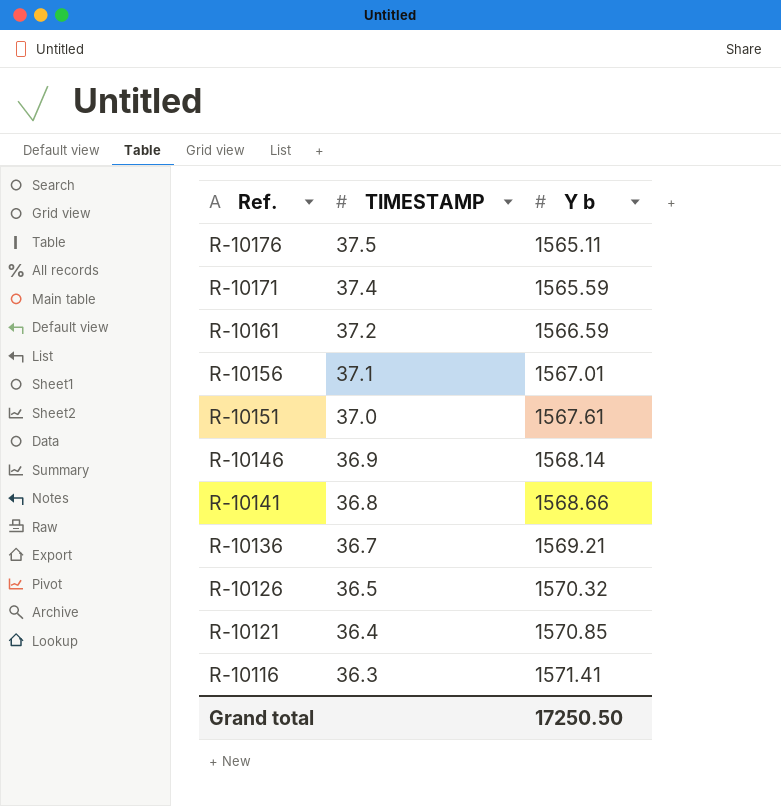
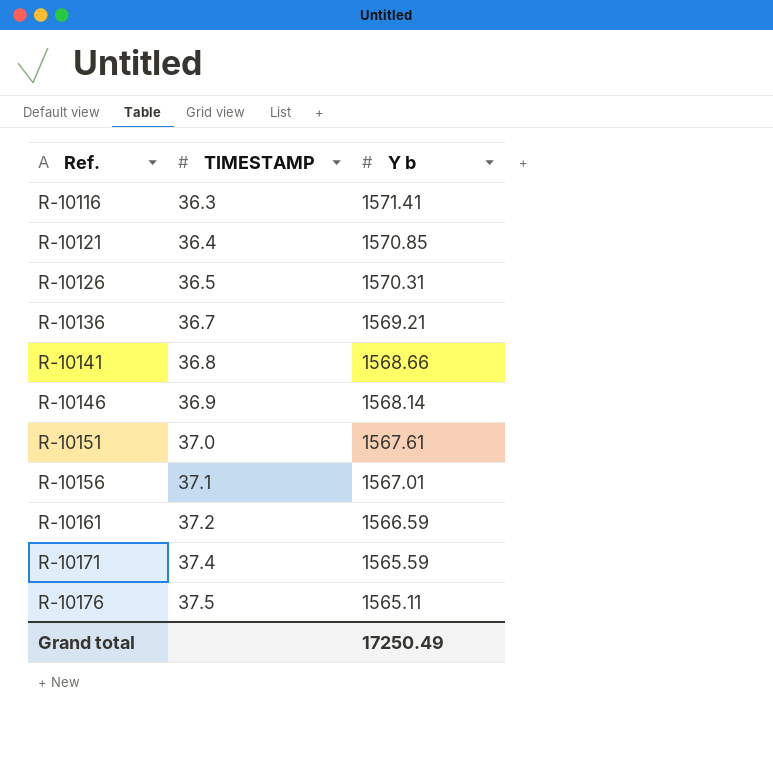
row order: Ref. descending -> Ref. ascending
R-10126 | Y b: 1570.32 -> 1570.31
Grand total | Y b: 17250.50 -> 17250.49

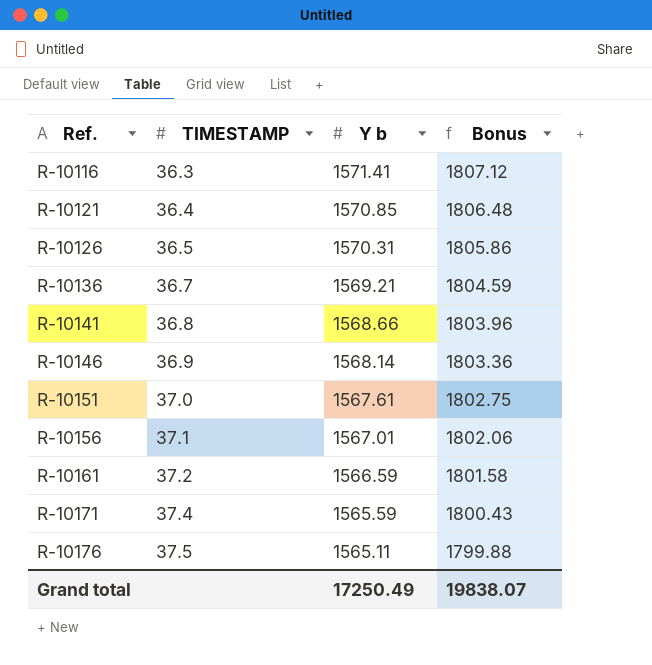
column Bonus | formula: none -> [Y b] * 1.15

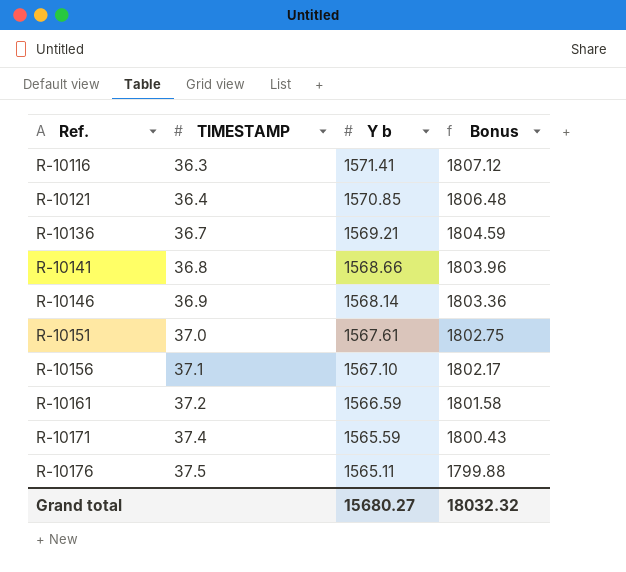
row R-10126: 36.5 | 1570.31 | 1805.86 -> none
R-10156 | Y b: 1567.01 -> 1567.10
R-10156 | Bonus: 1802.06 -> 1802.17
Grand total | Y b: 17250.49 -> 15680.27
Grand total | Bonus: 19838.07 -> 18032.32

